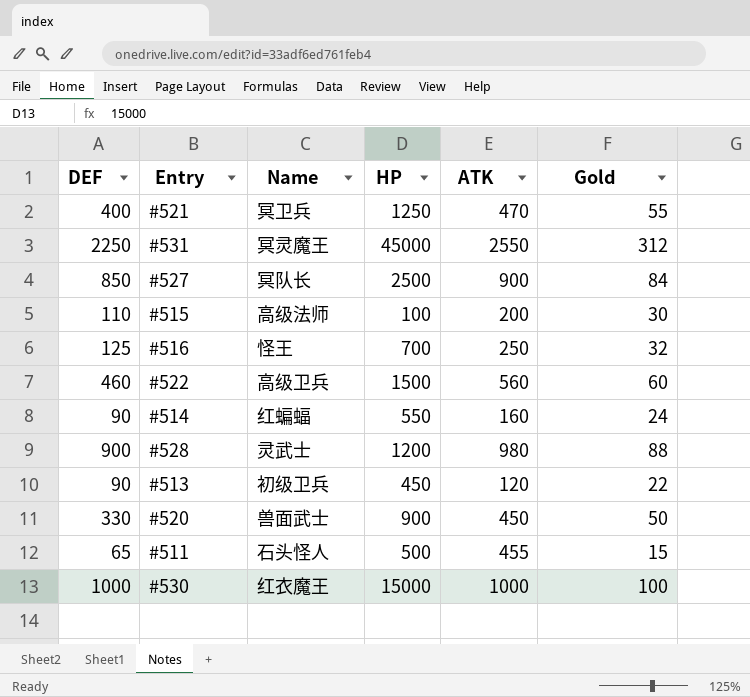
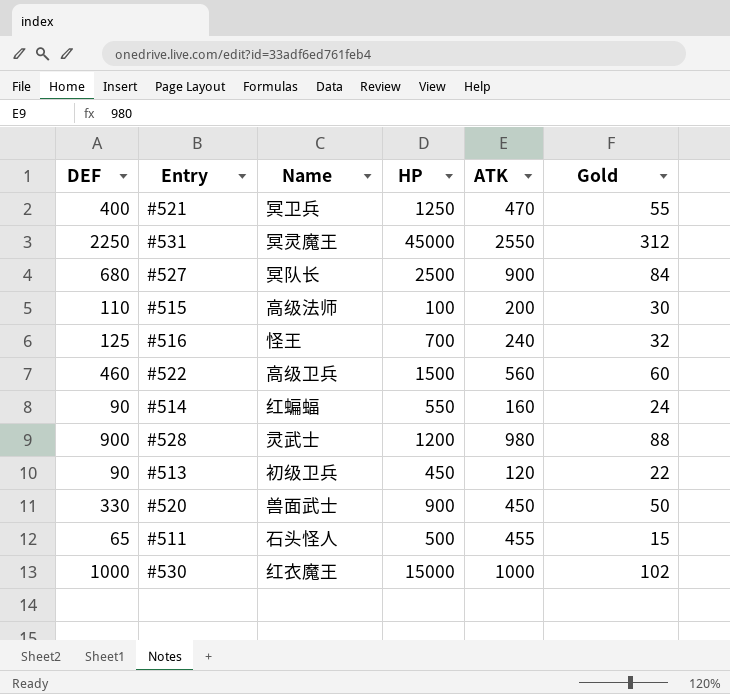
#527 | DEF: 850 -> 680
#516 | ATK: 250 -> 240
#530 | Gold: 100 -> 102

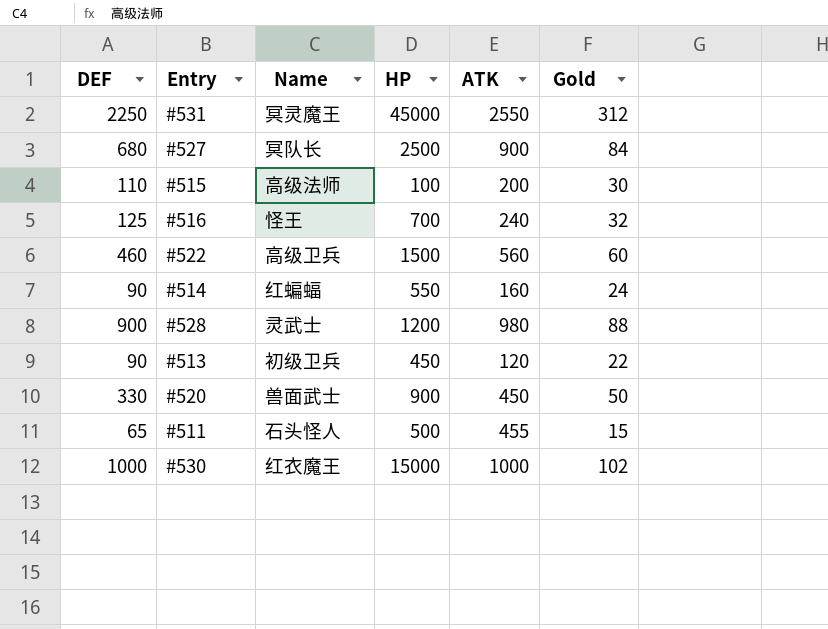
row #521: 400 | 冥卫兵 | 1250 | 470 | 55 -> none

